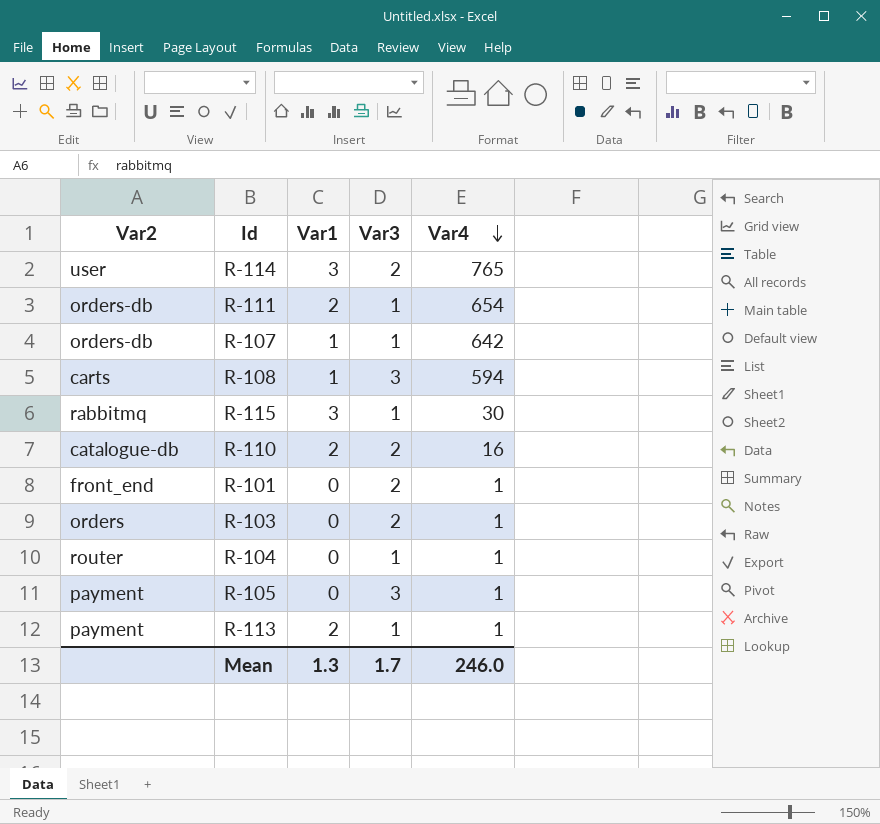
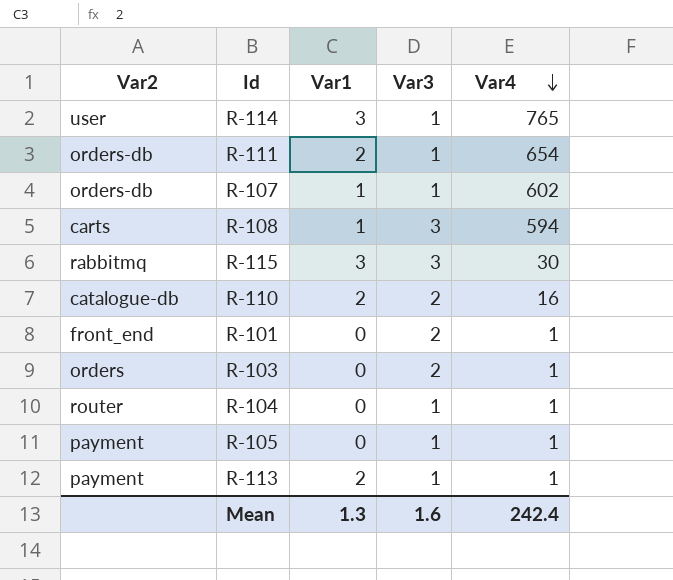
R-114 | Var3: 2 -> 1
R-107 | Var4: 642 -> 602
R-115 | Var3: 1 -> 3
R-105 | Var3: 3 -> 1
Mean | Var3: 1.7 -> 1.6
Mean | Var4: 246.0 -> 242.4

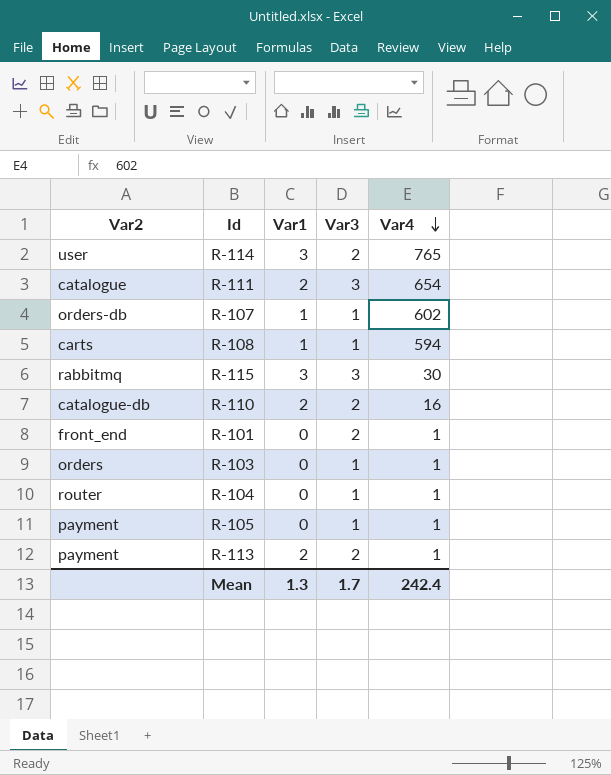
R-114 | Var3: 1 -> 2
R-111 | Var2: orders-db -> catalogue
R-111 | Var3: 1 -> 3
R-108 | Var3: 3 -> 1
R-103 | Var3: 2 -> 1
R-113 | Var3: 1 -> 2
Mean | Var3: 1.6 -> 1.7

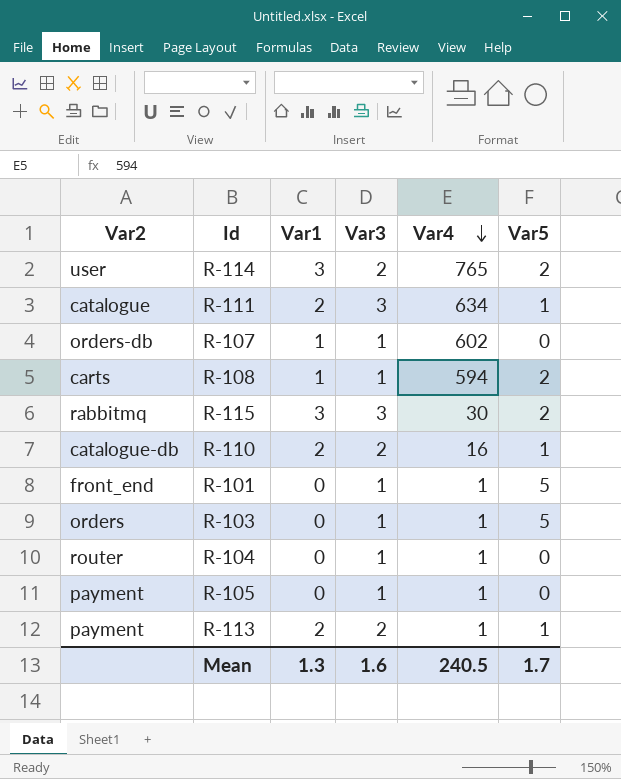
column Var5 | position: none -> 6
R-111 | Var4: 654 -> 634
R-101 | Var3: 2 -> 1
Mean | Var3: 1.7 -> 1.6
Mean | Var4: 242.4 -> 240.5

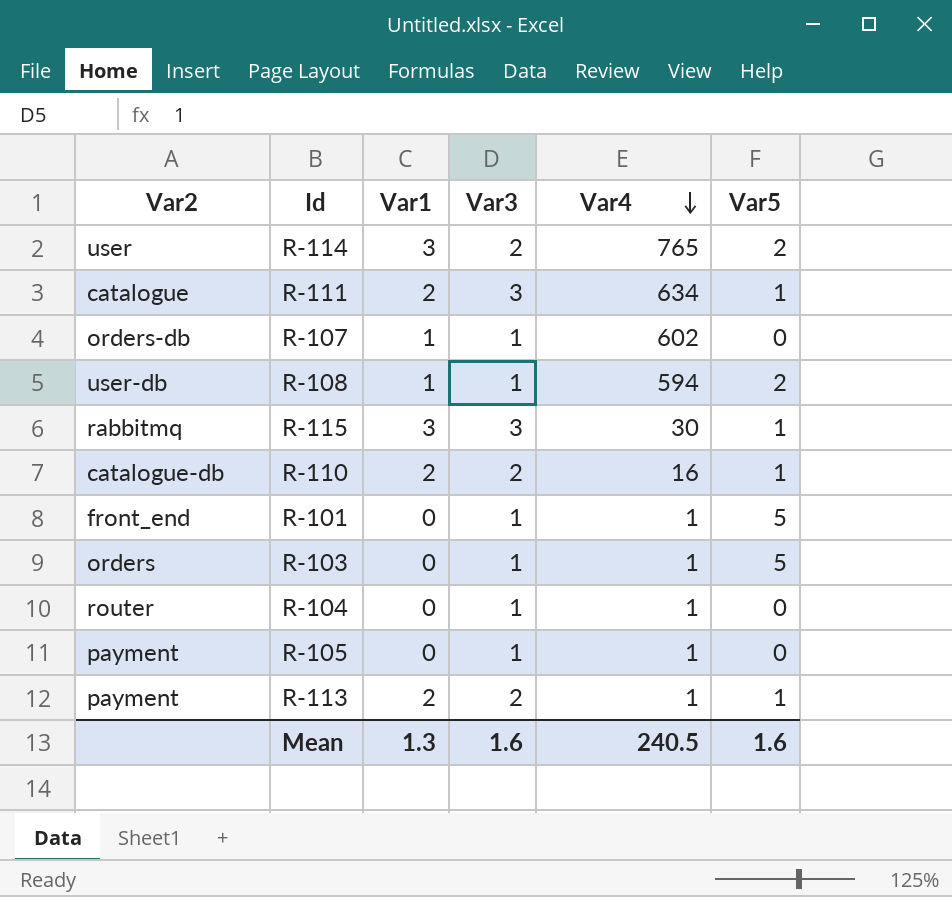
R-108 | Var2: carts -> user-db
R-115 | Var5: 2 -> 1
Mean | Var5: 1.7 -> 1.6

